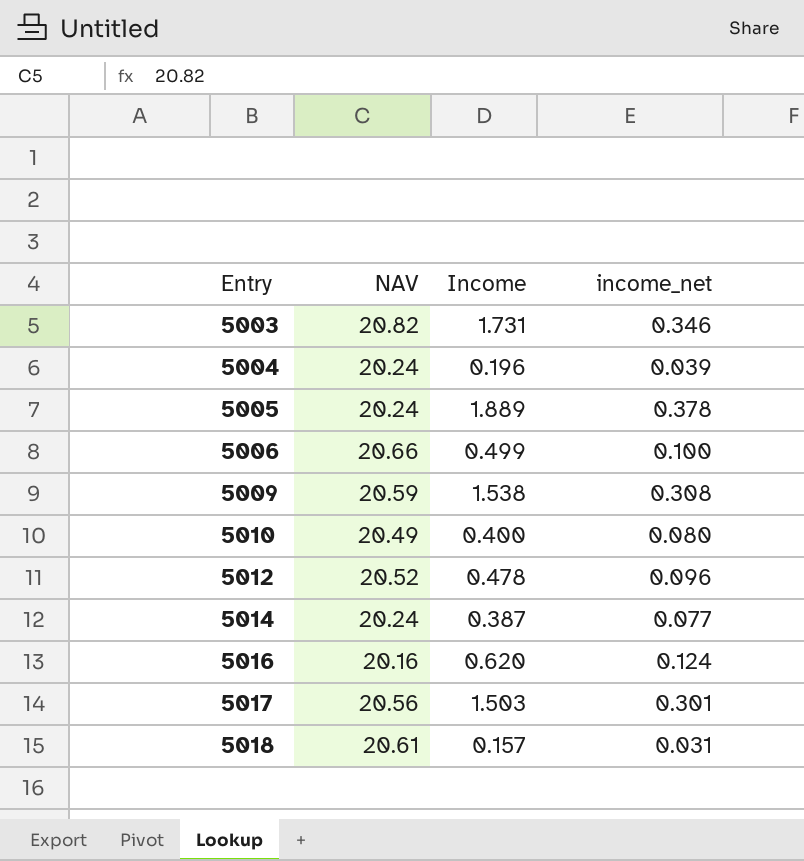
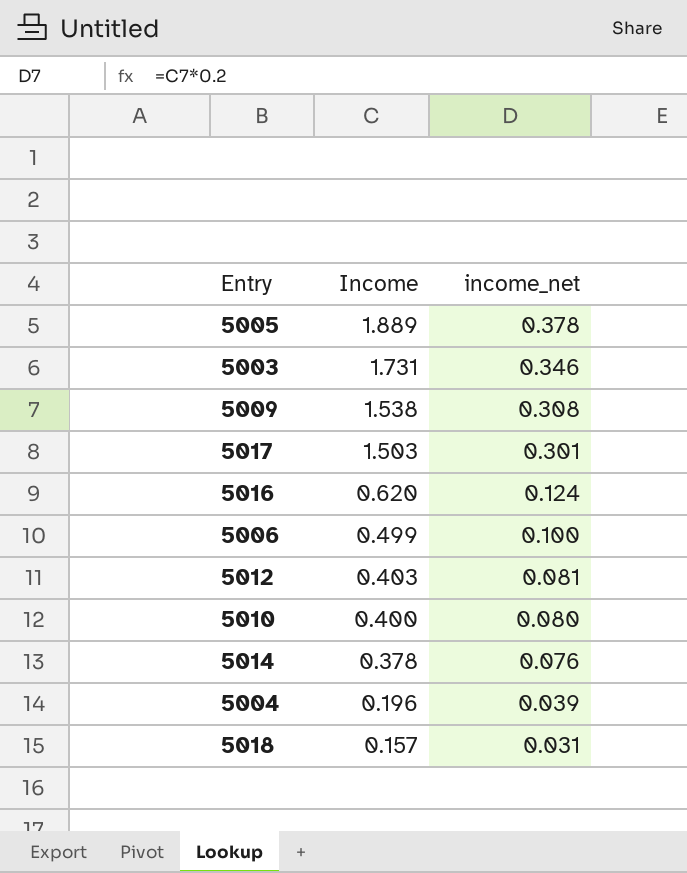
row order: Entry ascending -> Income descending
column NAV | position: 2 -> none
5012 | Income: 0.478 -> 0.403
5012 | income_net: 0.096 -> 0.081
5014 | Income: 0.387 -> 0.378
5014 | income_net: 0.077 -> 0.076

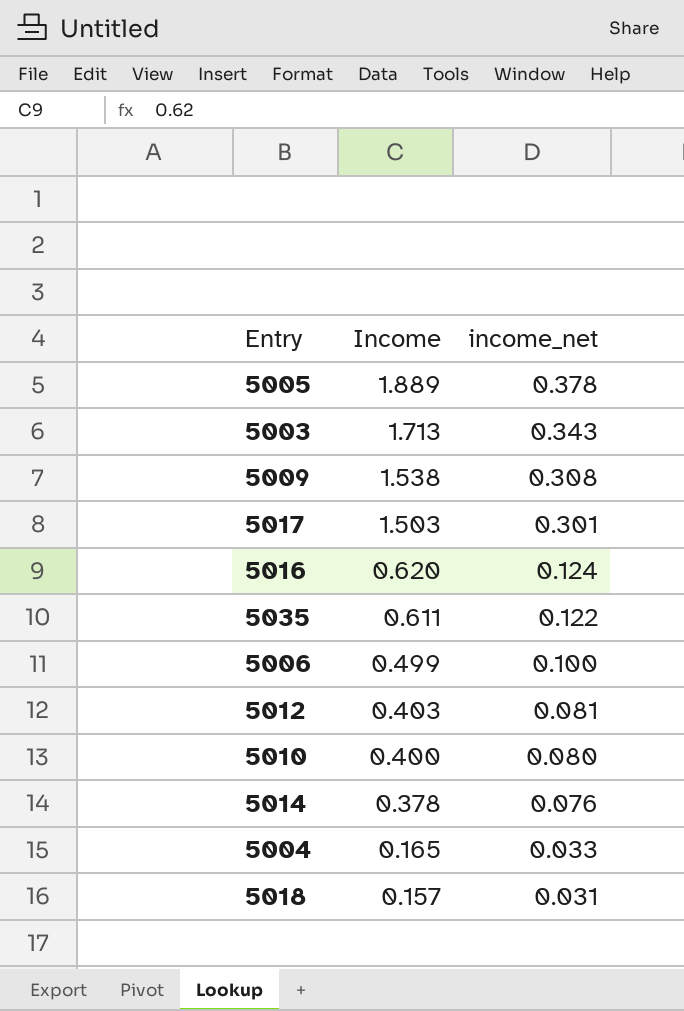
5003 | Income: 1.731 -> 1.713
5003 | income_net: 0.346 -> 0.343
row 5035: none -> 0.611 | 0.122
5004 | Income: 0.196 -> 0.165
5004 | income_net: 0.039 -> 0.033

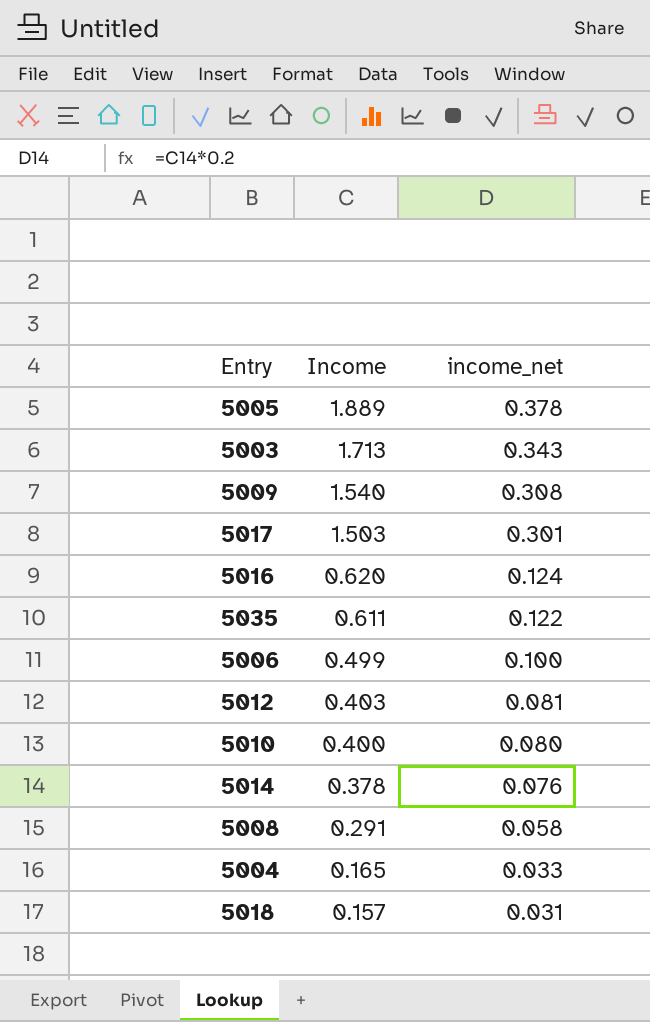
5009 | Income: 1.538 -> 1.540
row 5008: none -> 0.291 | 0.058

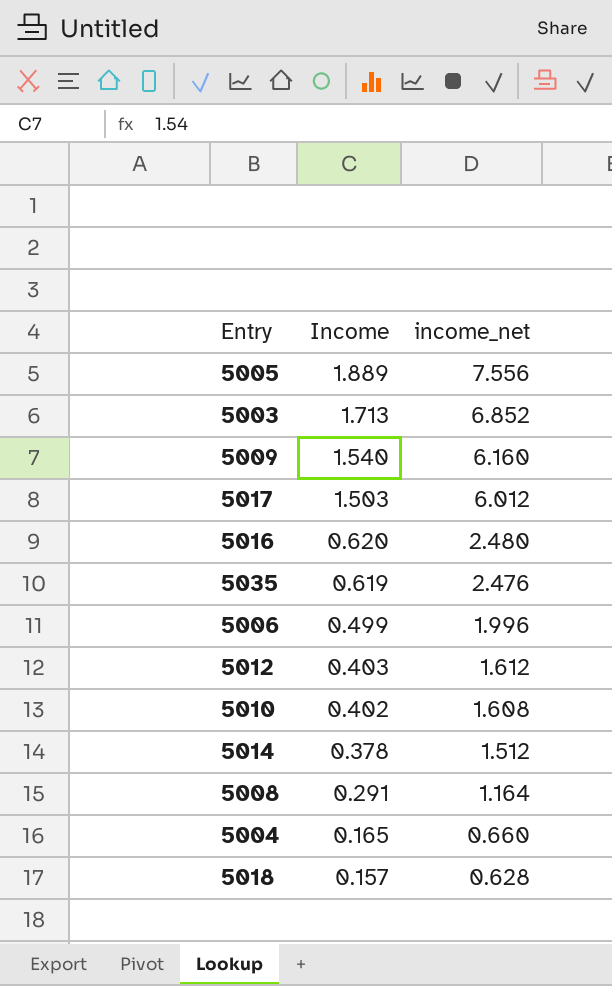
column income_net | formula: [Income] * 0.2 -> [Income] * 4
5035 | Income: 0.611 -> 0.619
5010 | Income: 0.400 -> 0.402

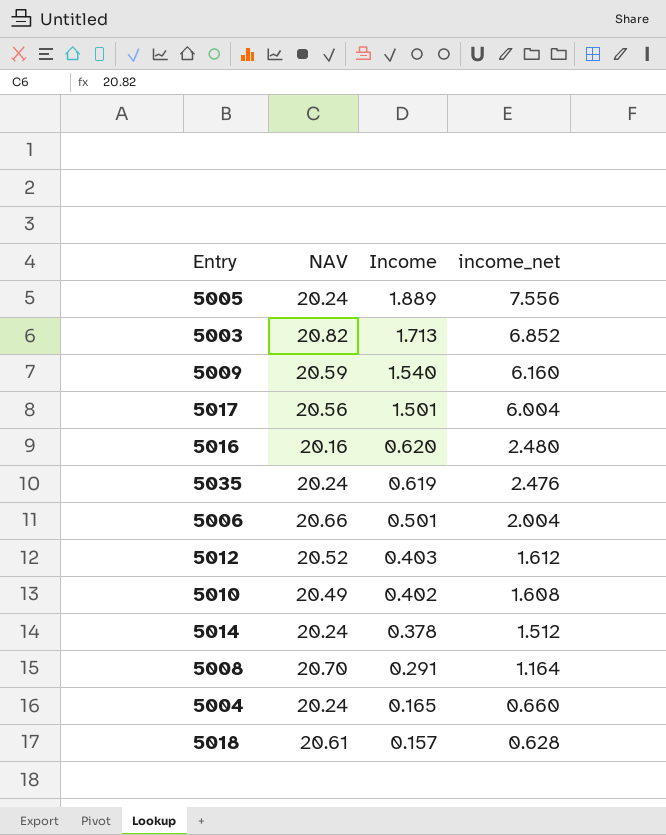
column NAV | position: none -> 2
5017 | Income: 1.503 -> 1.501
5017 | income_net: 6.012 -> 6.004
5006 | Income: 0.499 -> 0.501
5006 | income_net: 1.996 -> 2.004

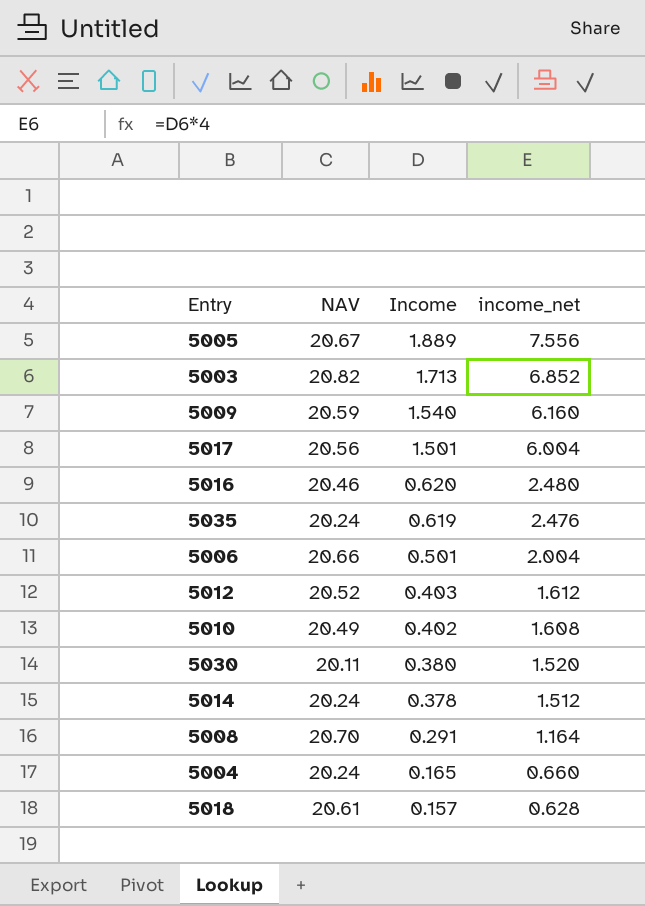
5005 | NAV: 20.24 -> 20.67
5016 | NAV: 20.16 -> 20.46
row 5030: none -> 20.11 | 0.380 | 1.520

